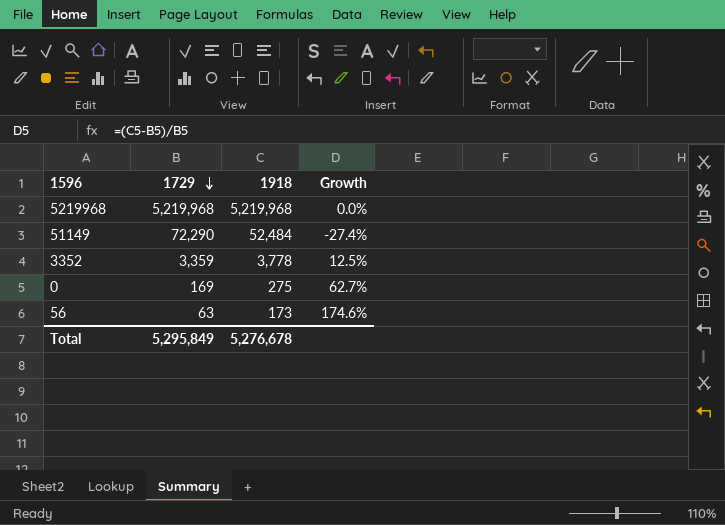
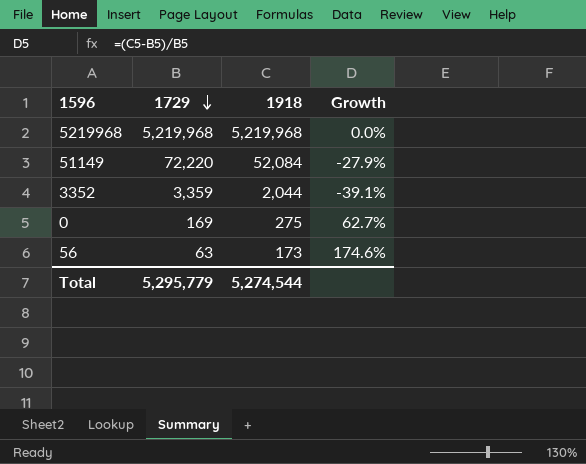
51149 | 1729: 72,290 -> 72,220
51149 | 1918: 52,484 -> 52,084
51149 | Growth: -27.4% -> -27.9%
3352 | 1918: 3,778 -> 2,044
3352 | Growth: 12.5% -> -39.1%
Total | 1729: 5,295,849 -> 5,295,779
Total | 1918: 5,276,678 -> 5,274,544

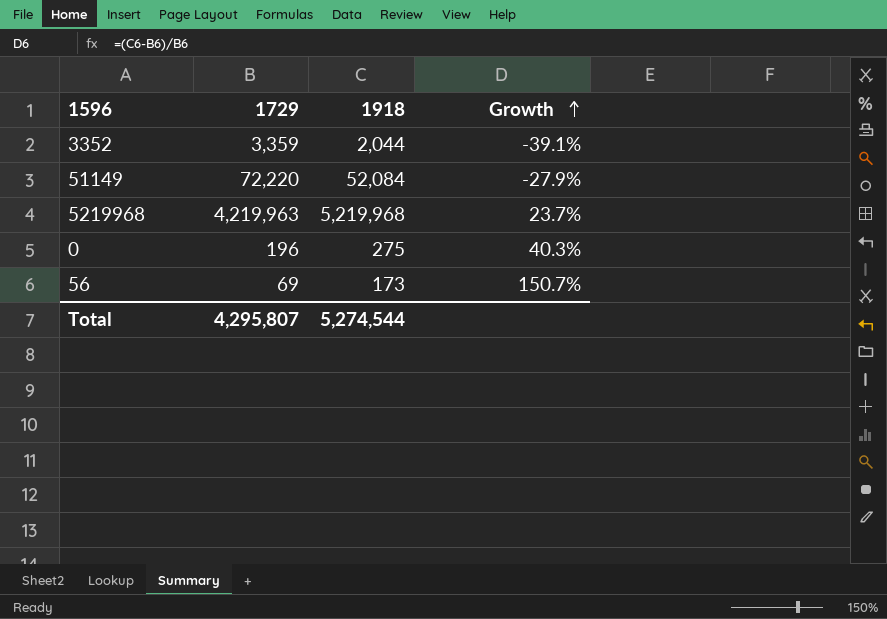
row order: 1729 descending -> Growth ascending
5219968 | 1729: 5,219,968 -> 4,219,963
5219968 | Growth: 0.0% -> 23.7%
0 | 1729: 169 -> 196
0 | Growth: 62.7% -> 40.3%
56 | 1729: 63 -> 69
56 | Growth: 174.6% -> 150.7%
Total | 1729: 5,295,779 -> 4,295,807

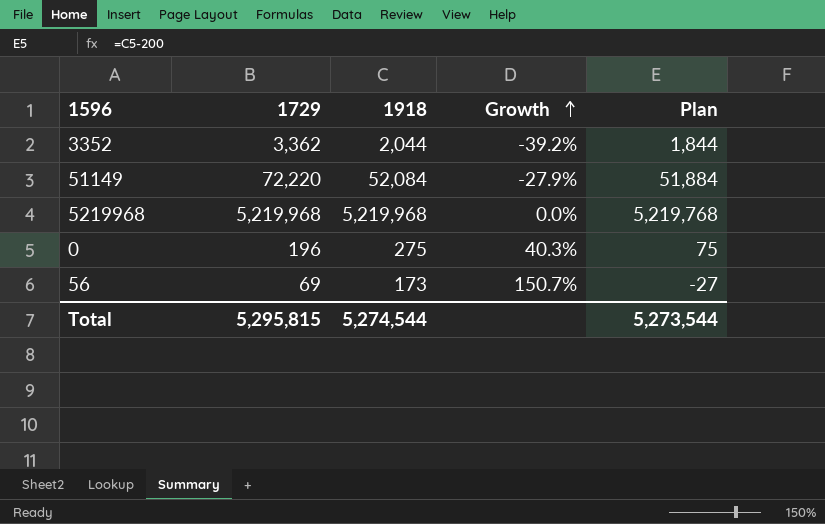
column Plan | formula: none -> [1918] - 200
3352 | 1729: 3,359 -> 3,362
3352 | Growth: -39.1% -> -39.2%
5219968 | 1729: 4,219,963 -> 5,219,968
5219968 | Growth: 23.7% -> 0.0%
Total | 1729: 4,295,807 -> 5,295,815

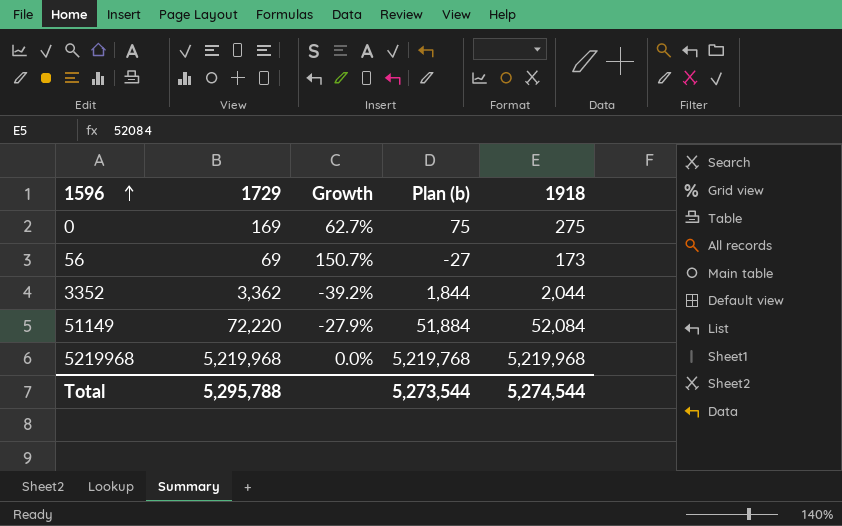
row order: Growth ascending -> 1596 ascending
column name: Plan -> Plan (b)
column 1918 | position: 3 -> 5
0 | 1729: 196 -> 169
0 | Growth: 40.3% -> 62.7%
Total | 1729: 5,295,815 -> 5,295,788

